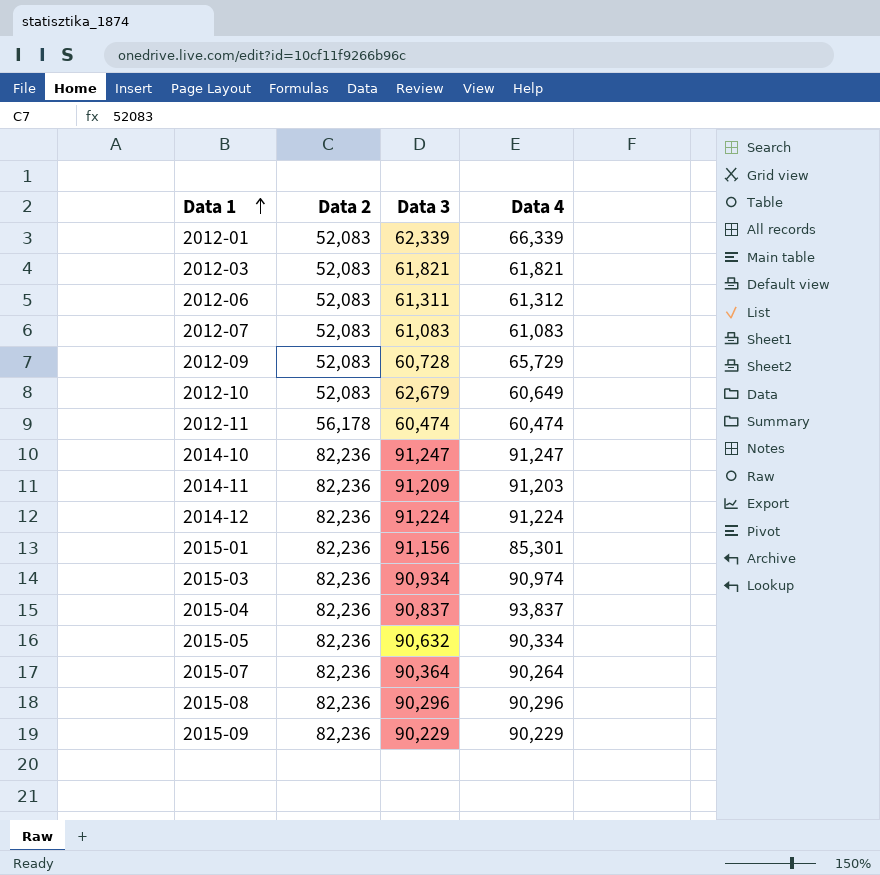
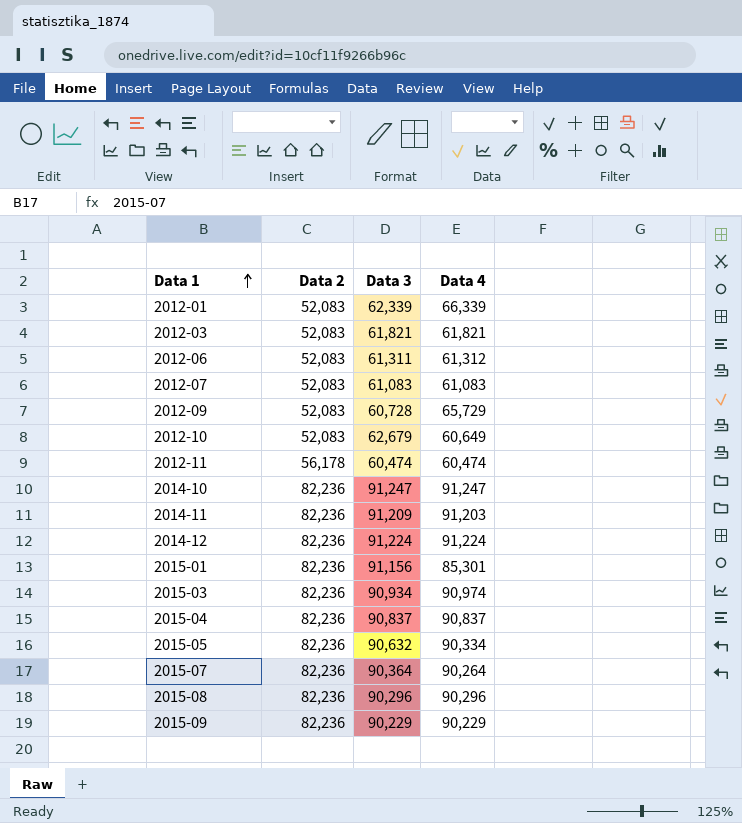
2015-04 | Data 4: 93,837 -> 90,837

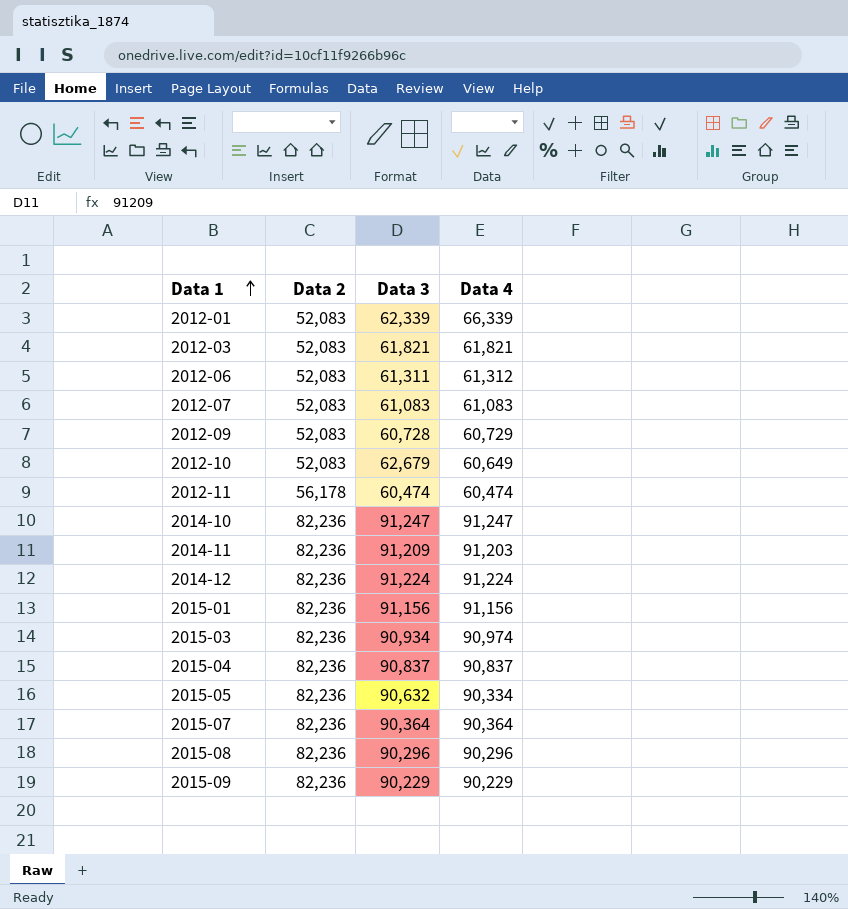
2012-09 | Data 4: 65,729 -> 60,729
2015-01 | Data 4: 85,301 -> 91,156
2015-07 | Data 4: 90,264 -> 90,364

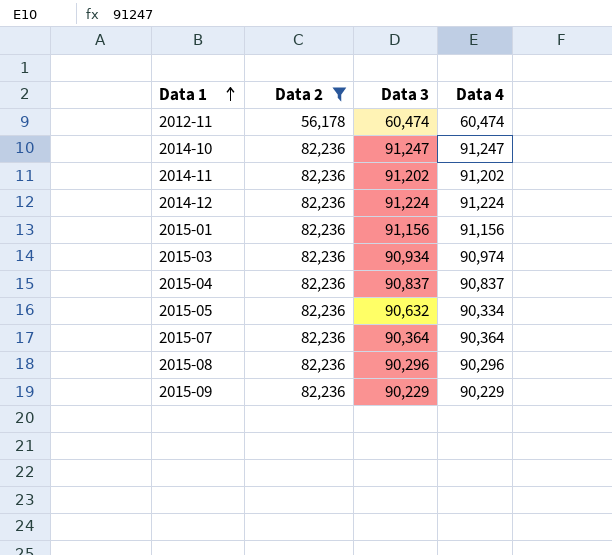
filter: none -> Data 2 != 52,083
2014-11 | Data 3: 91,209 -> 91,202
2014-11 | Data 4: 91,203 -> 91,202

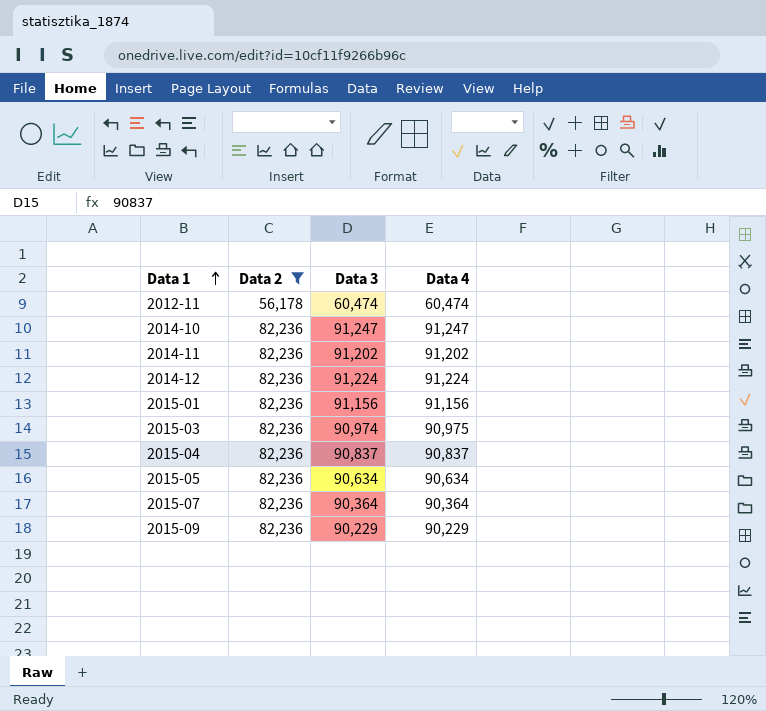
row 2015-08: 82,236 | 90,296 | 90,296 -> none
2015-03 | Data 3: 90,934 -> 90,974
2015-03 | Data 4: 90,974 -> 90,975
2015-05 | Data 3: 90,632 -> 90,634
2015-05 | Data 4: 90,334 -> 90,634

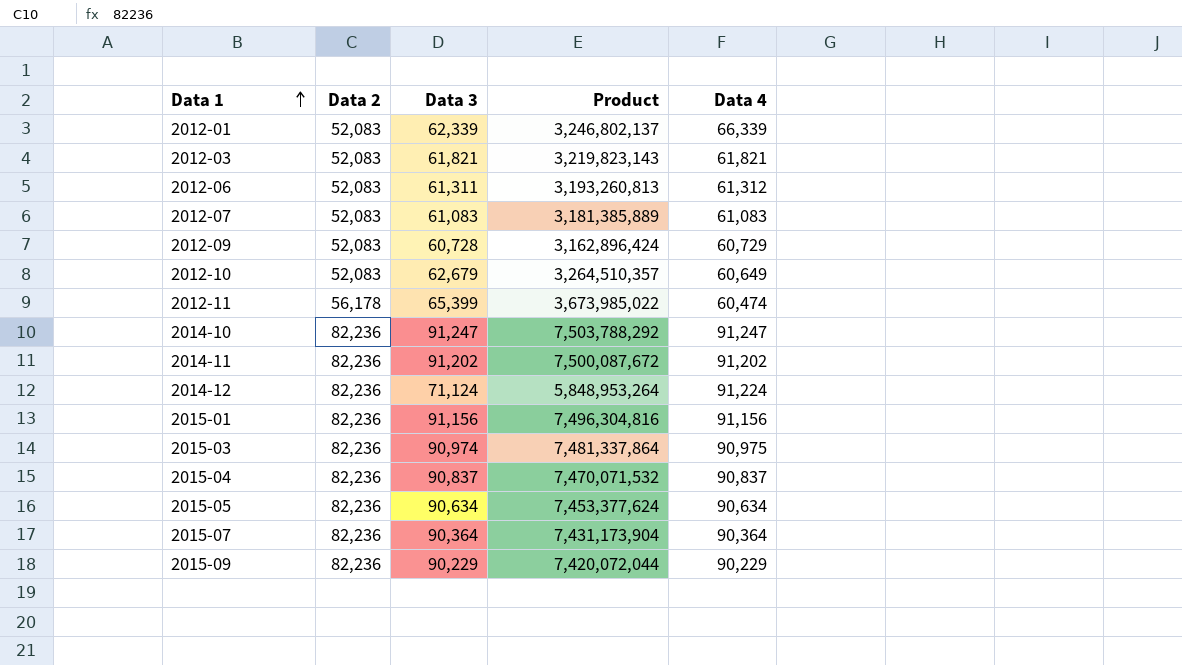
filter: Data 2 != 52,083 -> none
column Product | formula: none -> [Data 2] * [Data 3]
2012-11 | Data 3: 60,474 -> 65,399
2014-12 | Data 3: 91,224 -> 71,124

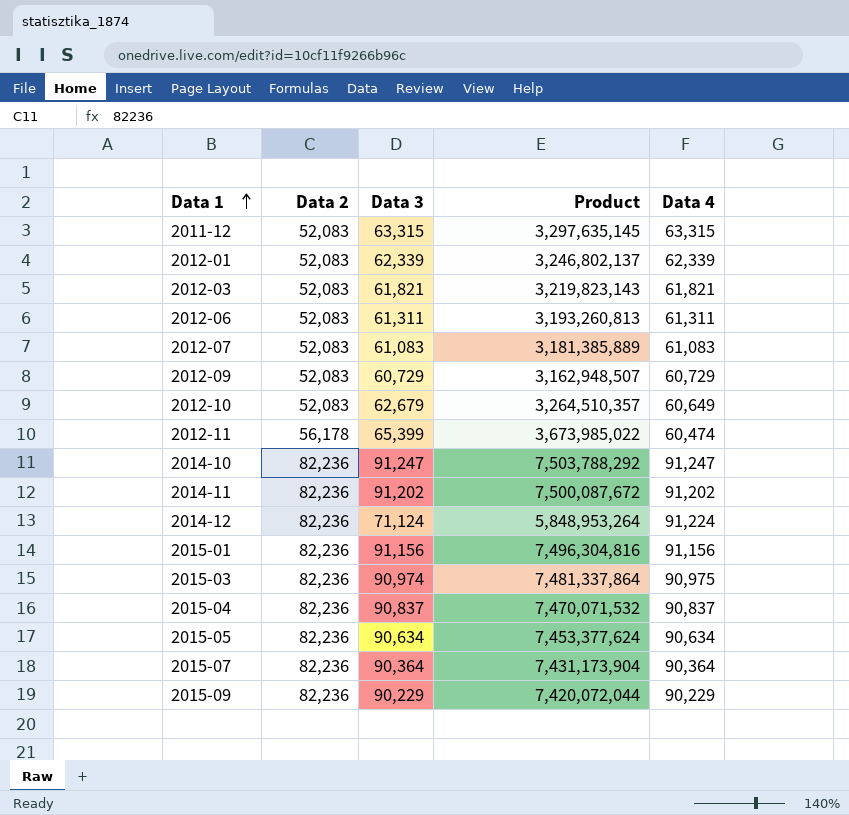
row 2011-12: none -> 52,083 | 63,315 | 3,297,635,145 | 63,315
2012-01 | Data 4: 66,339 -> 62,339
2012-06 | Data 4: 61,312 -> 61,311
2012-09 | Data 3: 60,728 -> 60,729
2012-09 | Product: 3,162,896,424 -> 3,162,948,507

